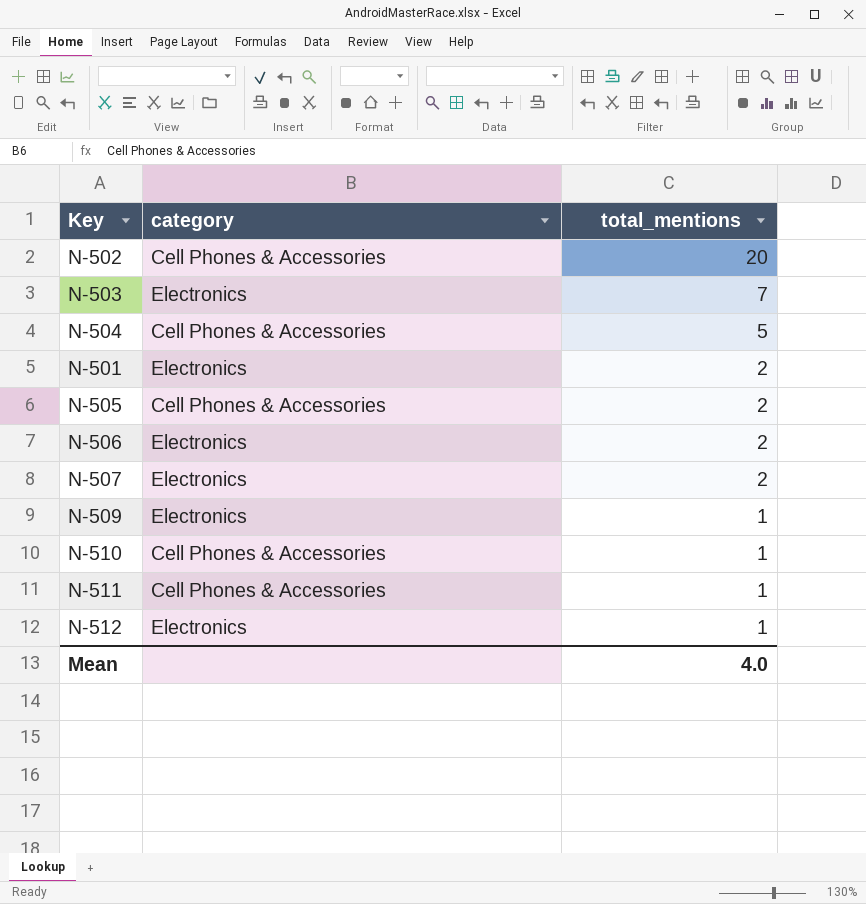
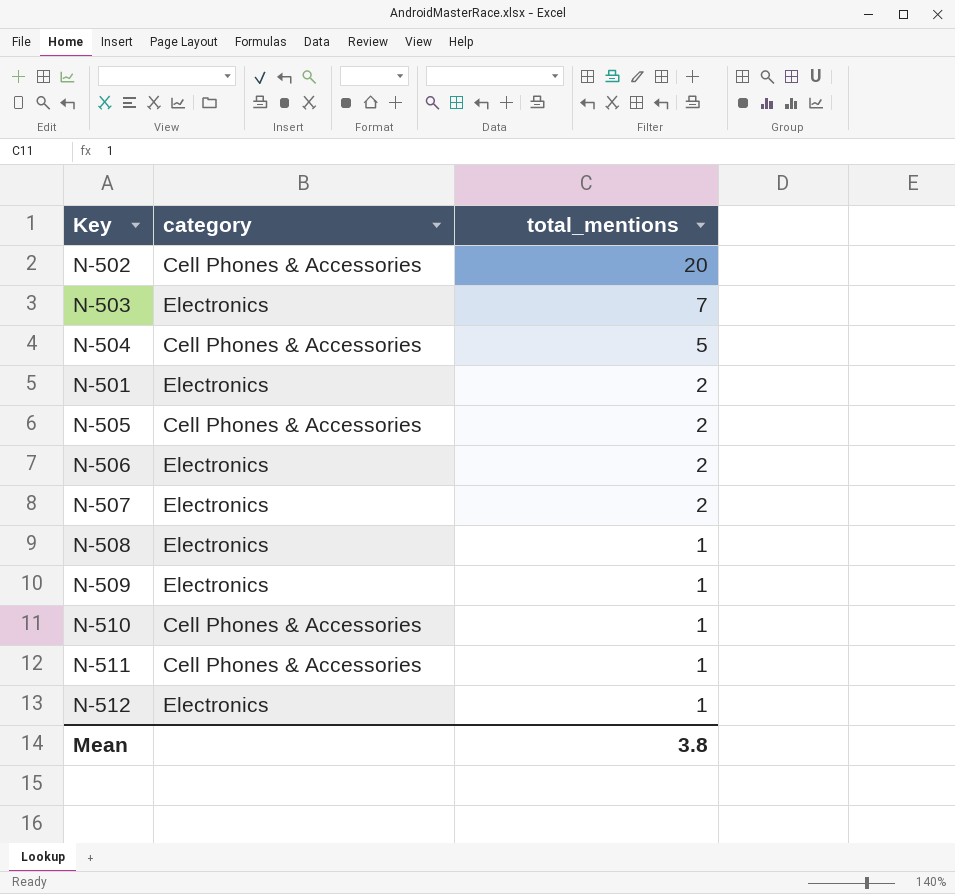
row N-508: none -> Electronics | 1
Mean | total_mentions: 4.0 -> 3.8

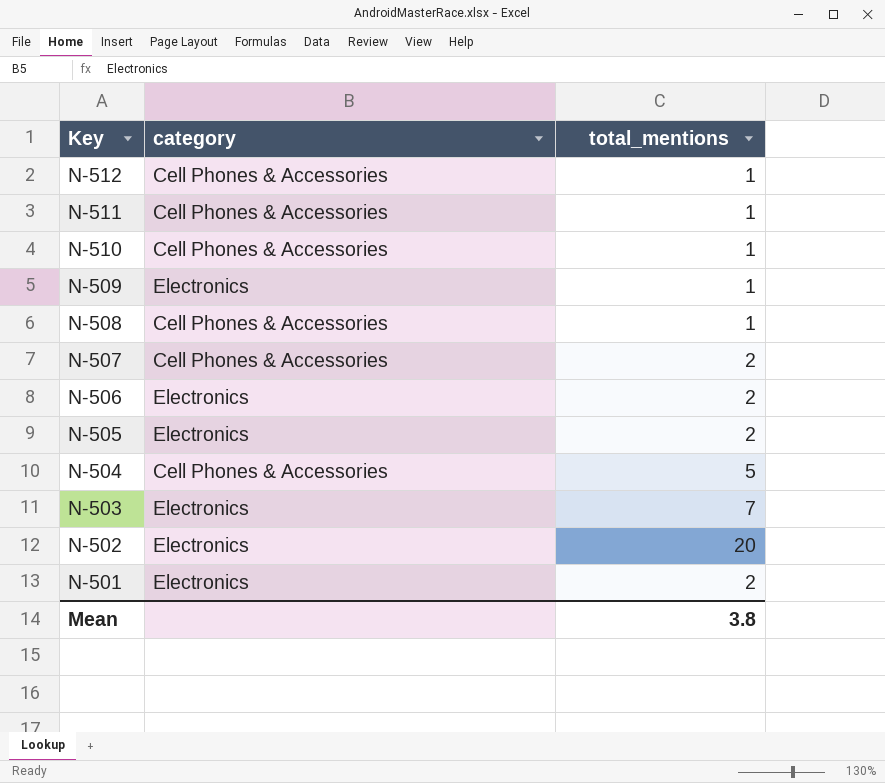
row order: total_mentions descending -> Key descending
N-512 | category: Electronics -> Cell Phones & Accessories
N-508 | category: Electronics -> Cell Phones & Accessories
N-507 | category: Electronics -> Cell Phones & Accessories
N-505 | category: Cell Phones & Accessories -> Electronics
N-502 | category: Cell Phones & Accessories -> Electronics

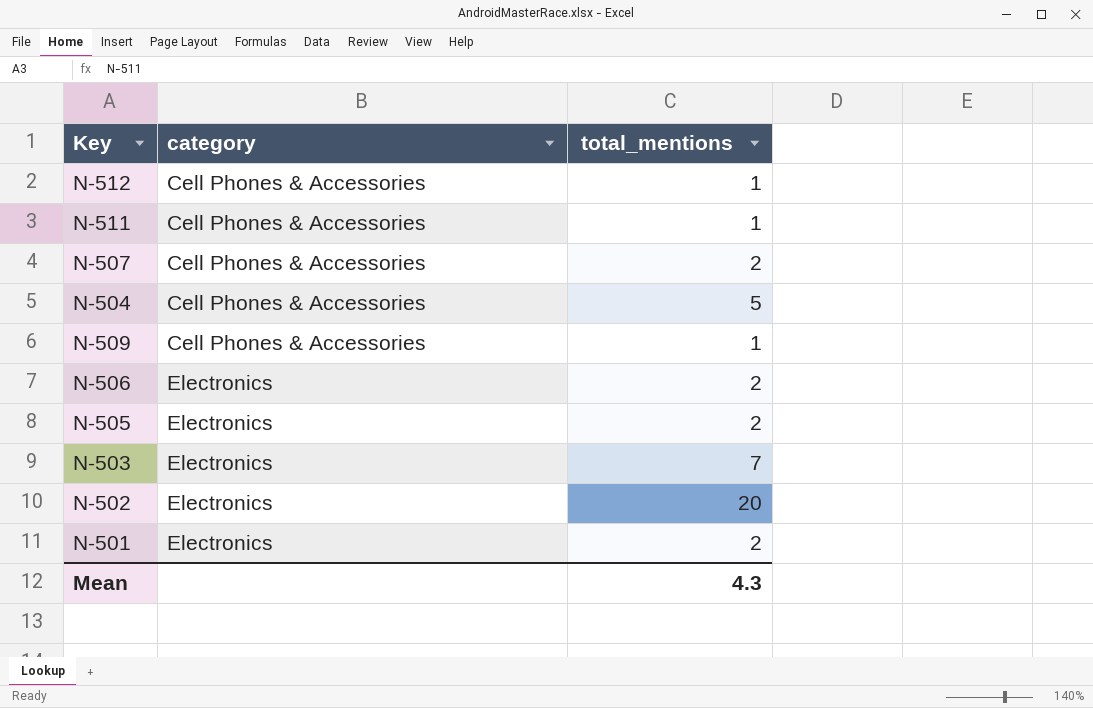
row order: Key descending -> category ascending
row N-510: Cell Phones & Accessories | 1 -> none
row N-508: Cell Phones & Accessories | 1 -> none
N-509 | category: Electronics -> Cell Phones & Accessories
Mean | total_mentions: 3.8 -> 4.3

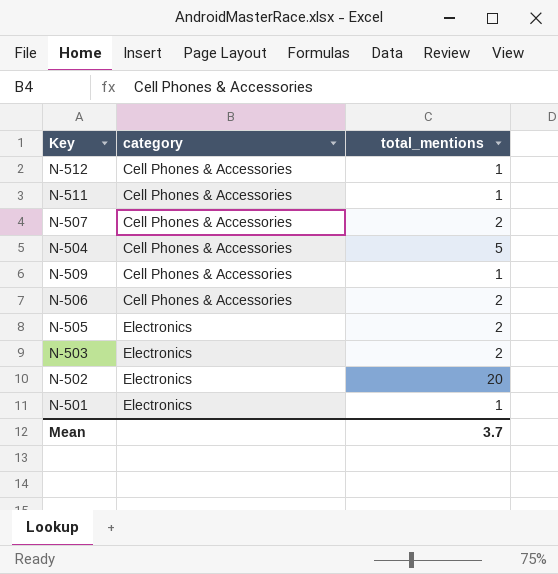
N-506 | category: Electronics -> Cell Phones & Accessories
N-503 | total_mentions: 7 -> 2
N-501 | total_mentions: 2 -> 1
Mean | total_mentions: 4.3 -> 3.7

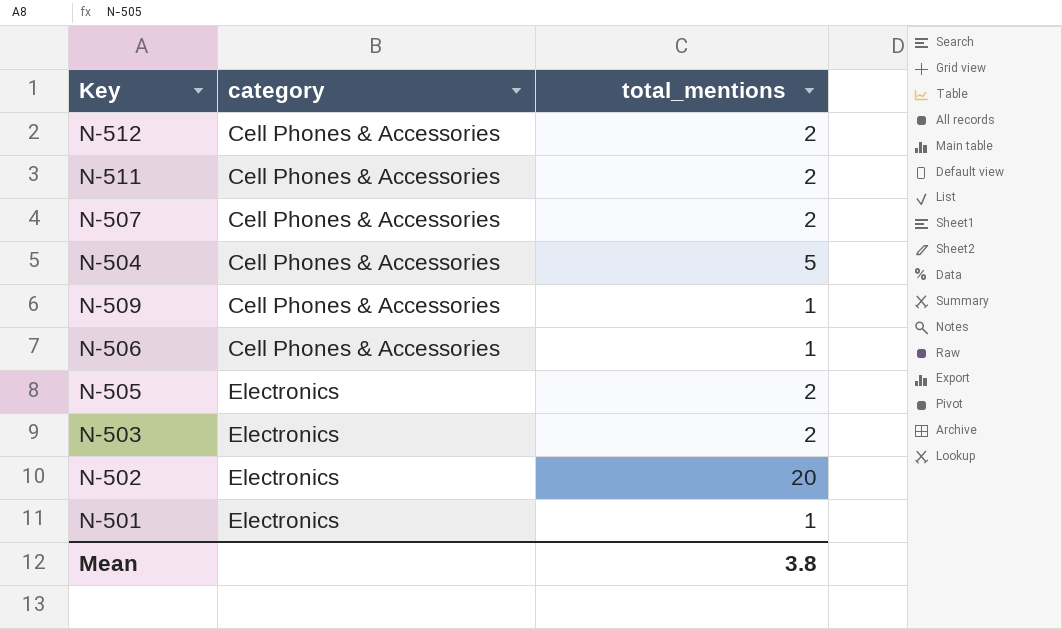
N-512 | total_mentions: 1 -> 2
N-511 | total_mentions: 1 -> 2
N-506 | total_mentions: 2 -> 1
Mean | total_mentions: 3.7 -> 3.8

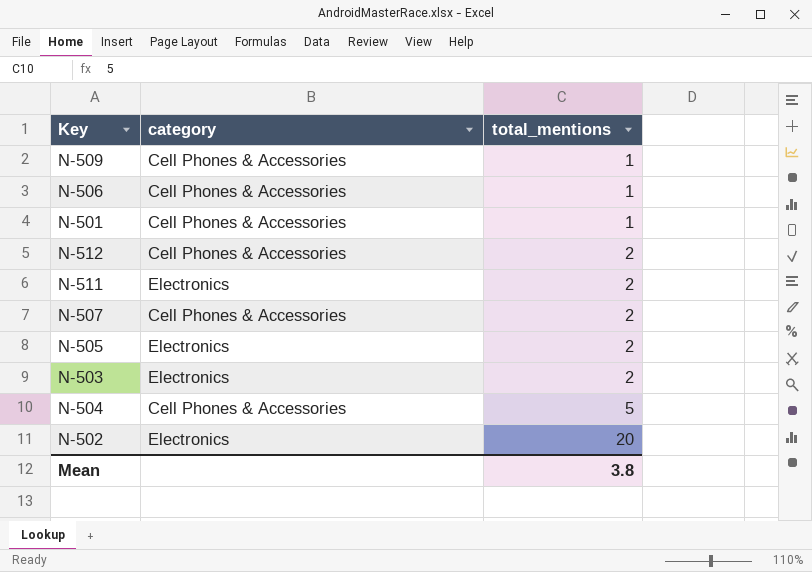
row order: category ascending -> total_mentions ascending
N-501 | category: Electronics -> Cell Phones & Accessories
N-511 | category: Cell Phones & Accessories -> Electronics

